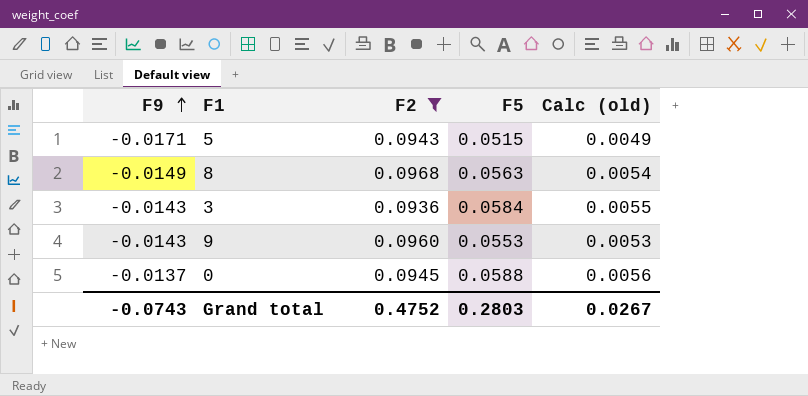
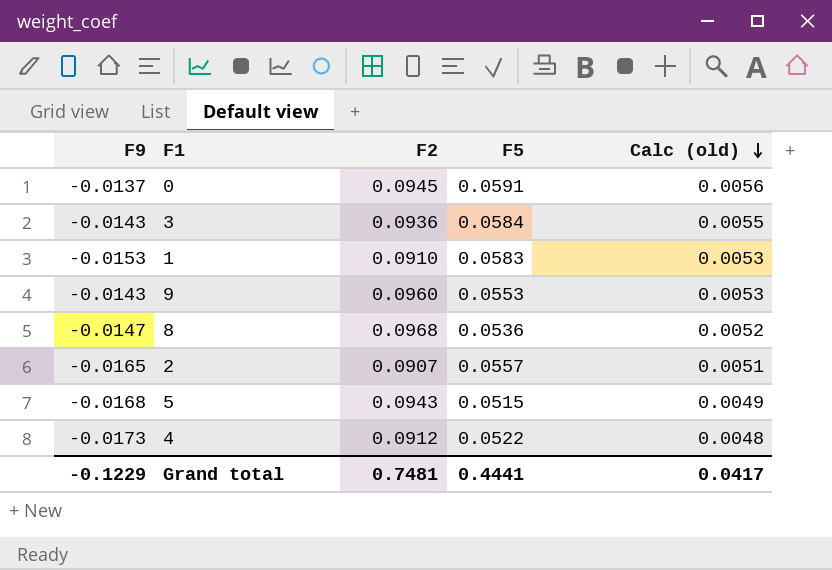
filter: F2 >= 0.0936 -> none
row order: F9 ascending -> Calc (old) descending
0 | F5: 0.0588 -> 0.0591
8 | F9: -0.0149 -> -0.0147
8 | F5: 0.0563 -> 0.0536
8 | Calc (old): 0.0054 -> 0.0052
5 | F9: -0.0171 -> -0.0168
Grand total | F9: -0.0743 -> -0.1229
Grand total | F2: 0.4752 -> 0.7481
Grand total | F5: 0.2803 -> 0.4441
Grand total | Calc (old): 0.0267 -> 0.0417

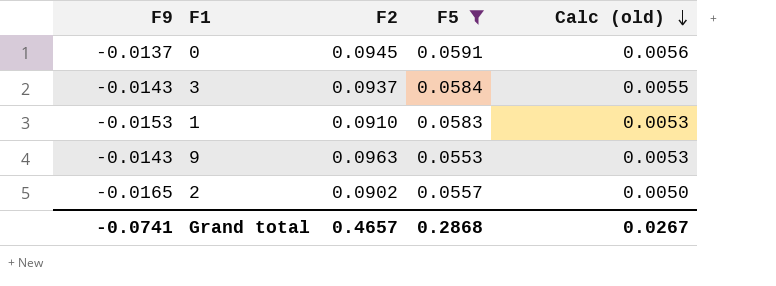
filter: none -> F5 >= 0.0553
3 | F2: 0.0936 -> 0.0937
9 | F2: 0.0960 -> 0.0963
2 | F2: 0.0907 -> 0.0902
2 | Calc (old): 0.0051 -> 0.0050
Grand total | F9: -0.1229 -> -0.0741
Grand total | F2: 0.7481 -> 0.4657
Grand total | F5: 0.4441 -> 0.2868
Grand total | Calc (old): 0.0417 -> 0.0267

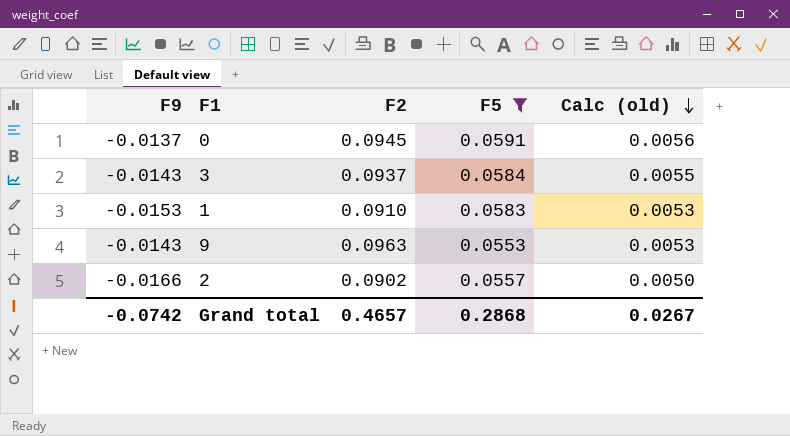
2 | F9: -0.0165 -> -0.0166
Grand total | F9: -0.0741 -> -0.0742

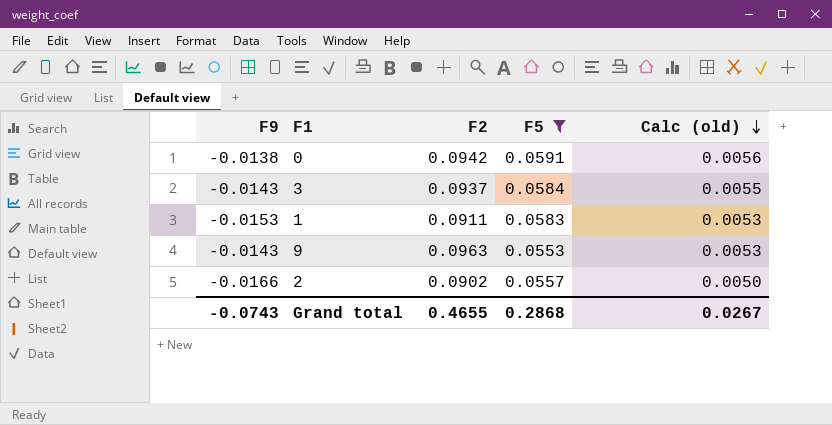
0 | F9: -0.0137 -> -0.0138
0 | F2: 0.0945 -> 0.0942
1 | F2: 0.0910 -> 0.0911
Grand total | F9: -0.0742 -> -0.0743
Grand total | F2: 0.4657 -> 0.4655

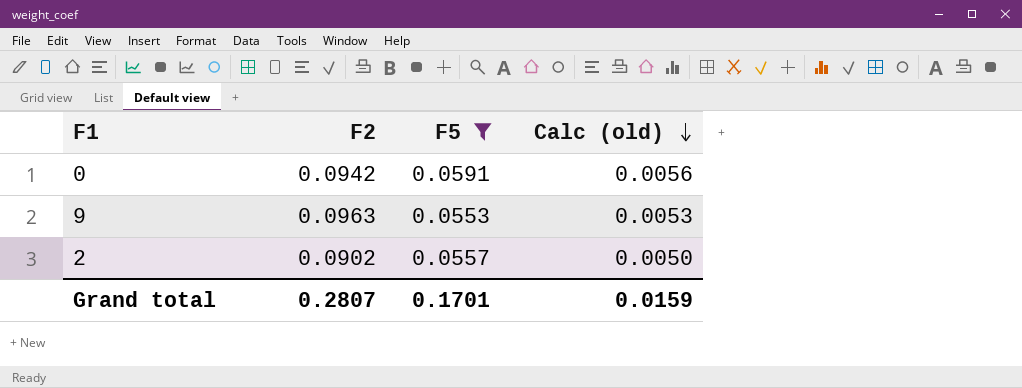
column F9 | position: 1 -> none
row 3: -0.0143 | 0.0937 | 0.0584 | 0.0055 -> none
row 1: -0.0153 | 0.0911 | 0.0583 | 0.0053 -> none
Grand total | F2: 0.4655 -> 0.2807
Grand total | F5: 0.2868 -> 0.1701
Grand total | Calc (old): 0.0267 -> 0.0159

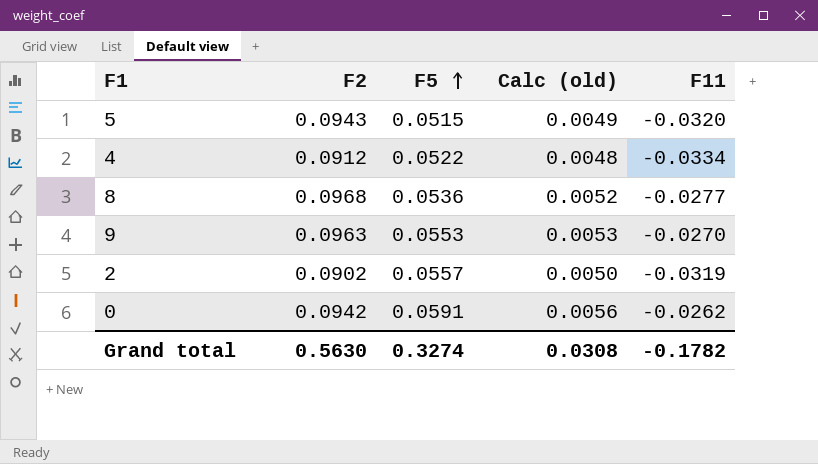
filter: F5 >= 0.0553 -> none
row order: Calc (old) descending -> F5 ascending
column F11 | position: none -> 5
Grand total | F2: 0.2807 -> 0.5630
Grand total | F5: 0.1701 -> 0.3274
Grand total | Calc (old): 0.0159 -> 0.0308

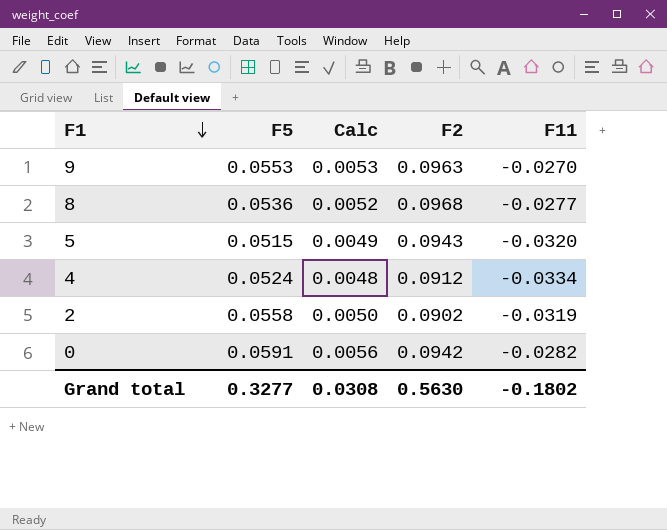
row order: F5 ascending -> F1 descending
column name: Calc (old) -> Calc
column F2 | position: 2 -> 4
4 | F5: 0.0522 -> 0.0524
2 | F5: 0.0557 -> 0.0558
0 | F11: -0.0262 -> -0.0282
Grand total | F5: 0.3274 -> 0.3277
Grand total | F11: -0.1782 -> -0.1802

